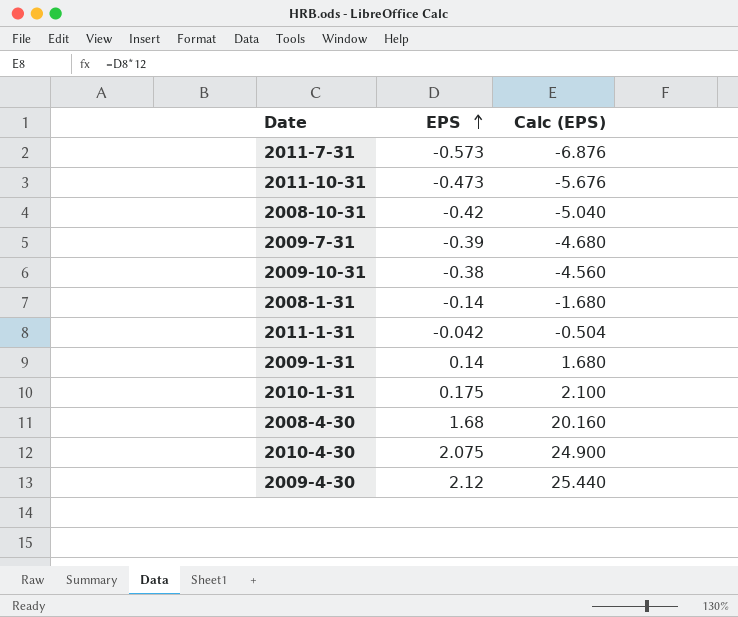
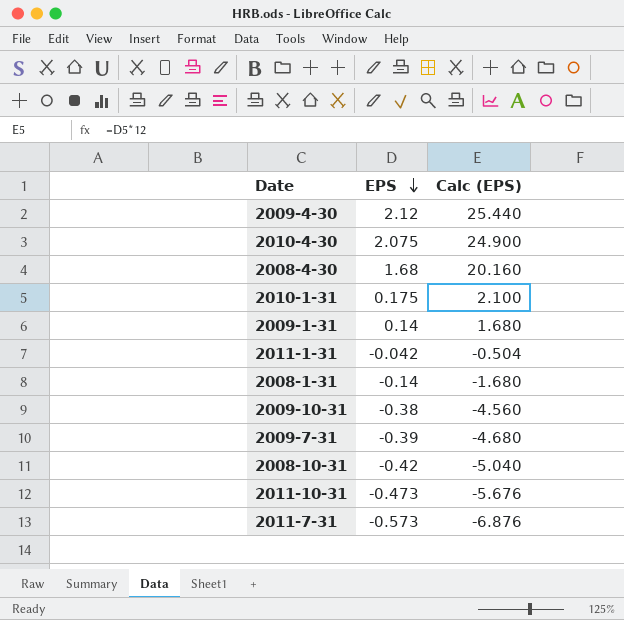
row order: EPS ascending -> EPS descending

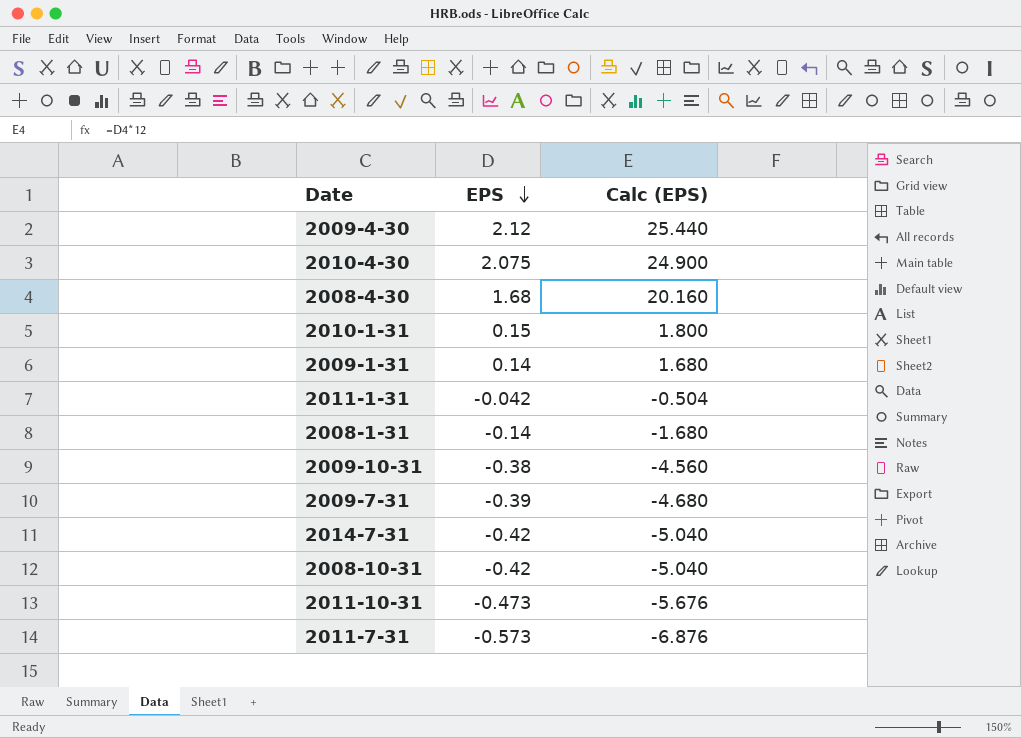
2010-1-31 | EPS: 0.175 -> 0.15
2010-1-31 | Calc (EPS): 2.100 -> 1.800
row 2014-7-31: none -> -0.42 | -5.040

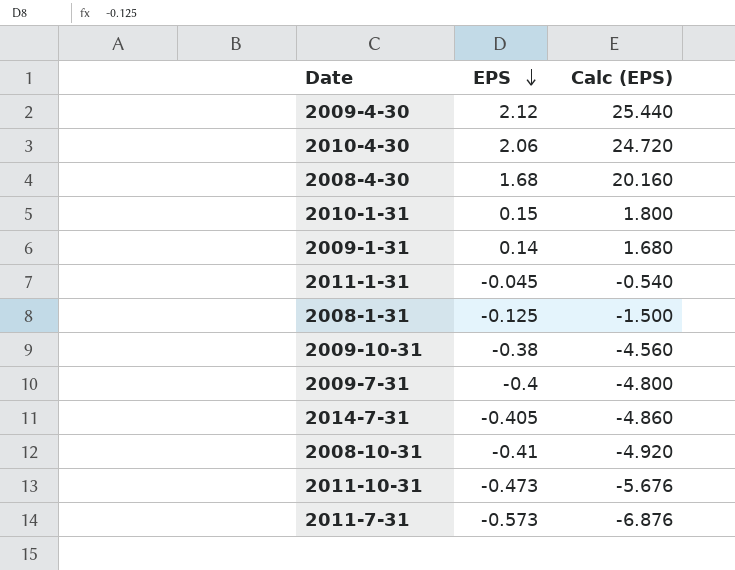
2010-4-30 | EPS: 2.075 -> 2.06
2010-4-30 | Calc (EPS): 24.900 -> 24.720
2011-1-31 | EPS: -0.042 -> -0.045
2011-1-31 | Calc (EPS): -0.504 -> -0.540
2008-1-31 | EPS: -0.14 -> -0.125
2008-1-31 | Calc (EPS): -1.680 -> -1.500
2009-7-31 | EPS: -0.39 -> -0.4
2009-7-31 | Calc (EPS): -4.680 -> -4.800
2014-7-31 | EPS: -0.42 -> -0.405
2014-7-31 | Calc (EPS): -5.040 -> -4.860
2008-10-31 | EPS: -0.42 -> -0.41
2008-10-31 | Calc (EPS): -5.040 -> -4.920

